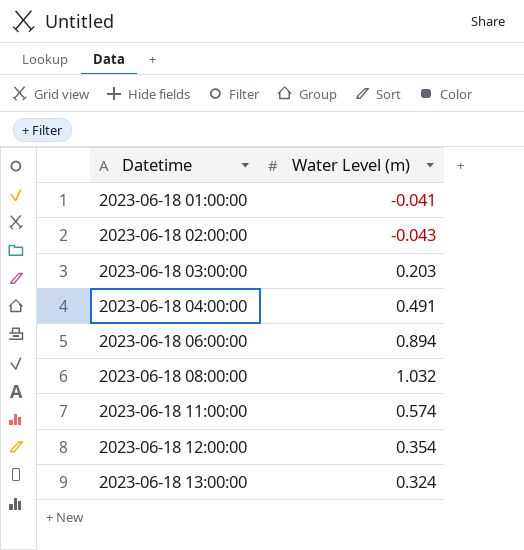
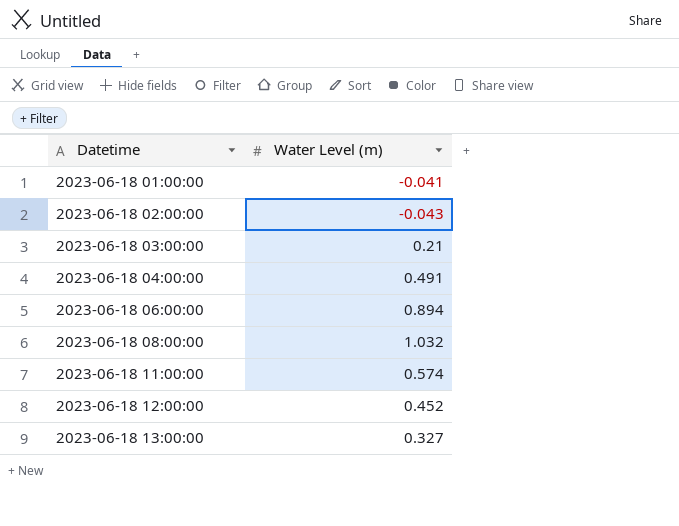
2023-06-18 03:00:00 | Water Level (m): 0.203 -> 0.21
2023-06-18 12:00:00 | Water Level (m): 0.354 -> 0.452
2023-06-18 13:00:00 | Water Level (m): 0.324 -> 0.327

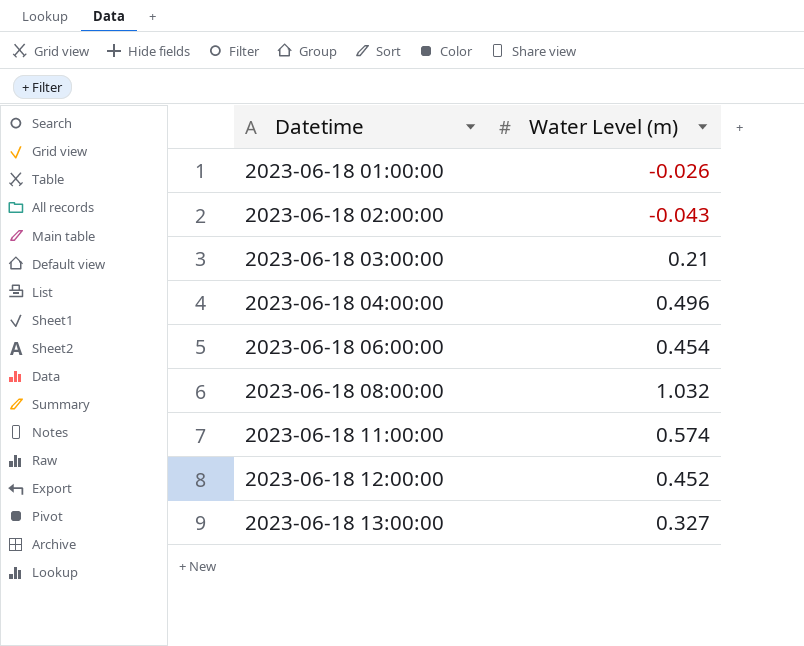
2023-06-18 01:00:00 | Water Level (m): -0.041 -> -0.026
2023-06-18 04:00:00 | Water Level (m): 0.491 -> 0.496
2023-06-18 06:00:00 | Water Level (m): 0.894 -> 0.454

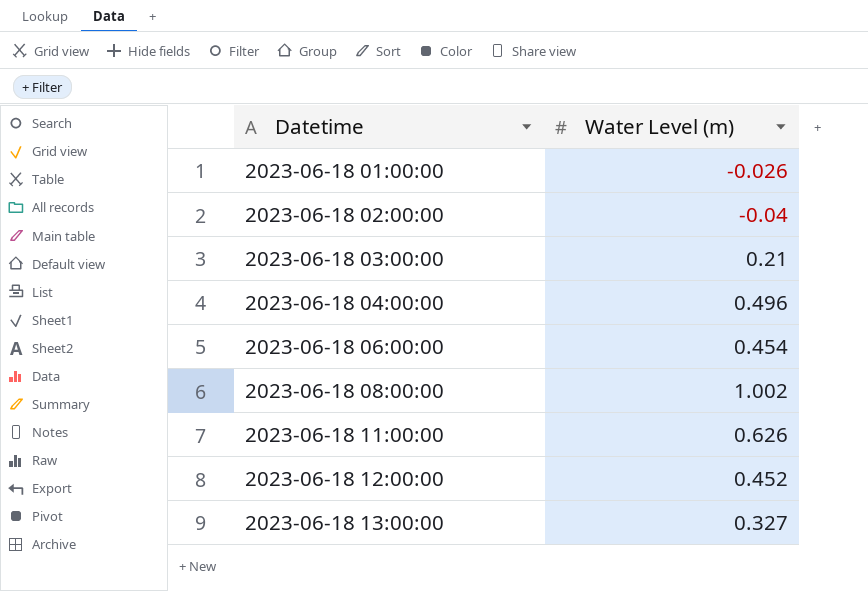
2023-06-18 02:00:00 | Water Level (m): -0.043 -> -0.04
2023-06-18 08:00:00 | Water Level (m): 1.032 -> 1.002
2023-06-18 11:00:00 | Water Level (m): 0.574 -> 0.626

